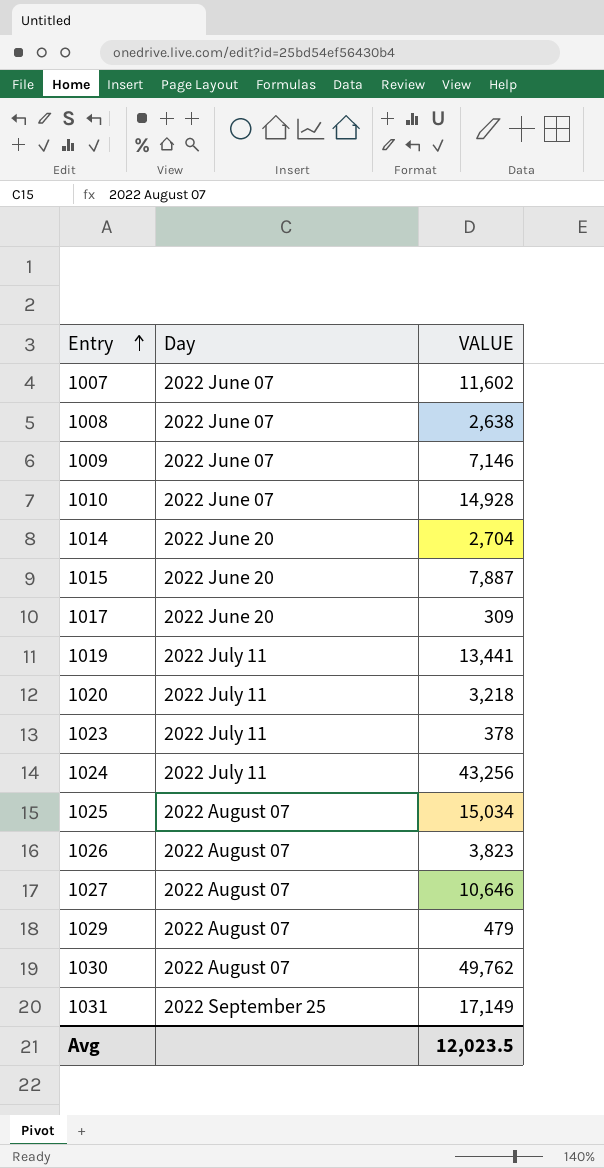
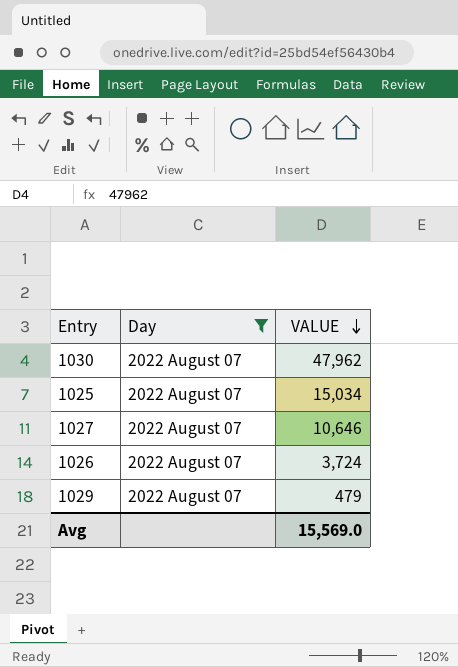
filter: none -> Day = 2022 August 07
row order: Entry ascending -> VALUE descending
1030 | VALUE: 49,762 -> 47,962
1026 | VALUE: 3,823 -> 3,724
Avg | VALUE: 12,023.5 -> 15,569.0

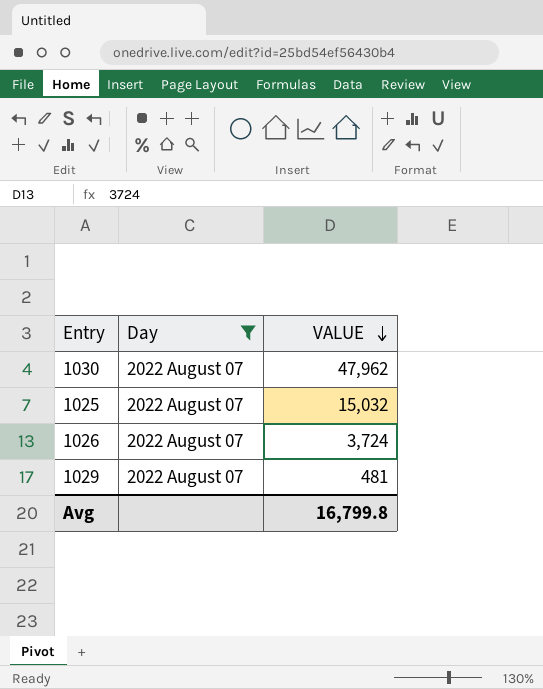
row 1027: 2022 August 07 | 10,646 -> none
1025 | VALUE: 15,034 -> 15,032
1029 | VALUE: 479 -> 481
Avg | VALUE: 15,569.0 -> 16,799.8

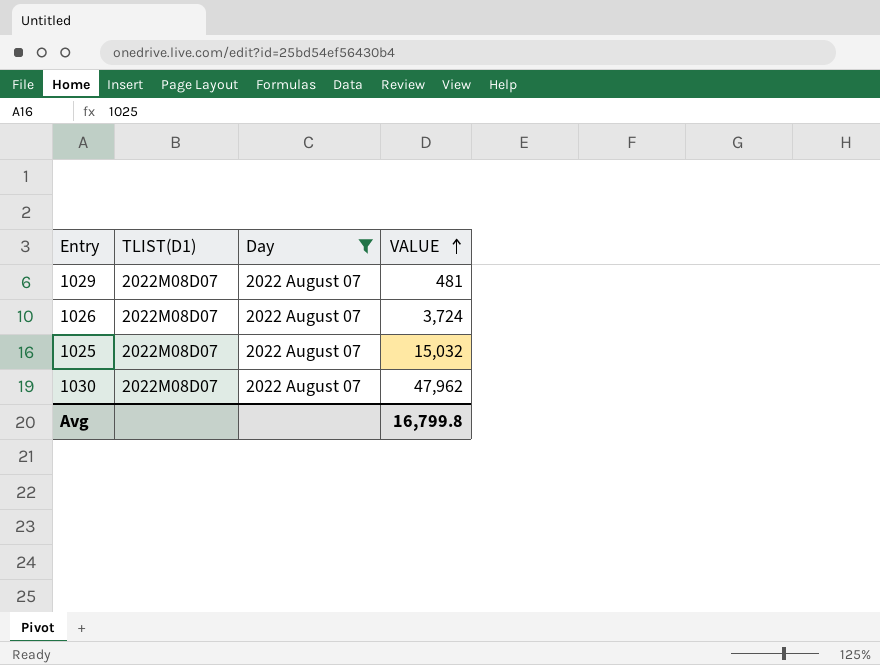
row order: VALUE descending -> VALUE ascending
column TLIST(D1) | position: none -> 2

